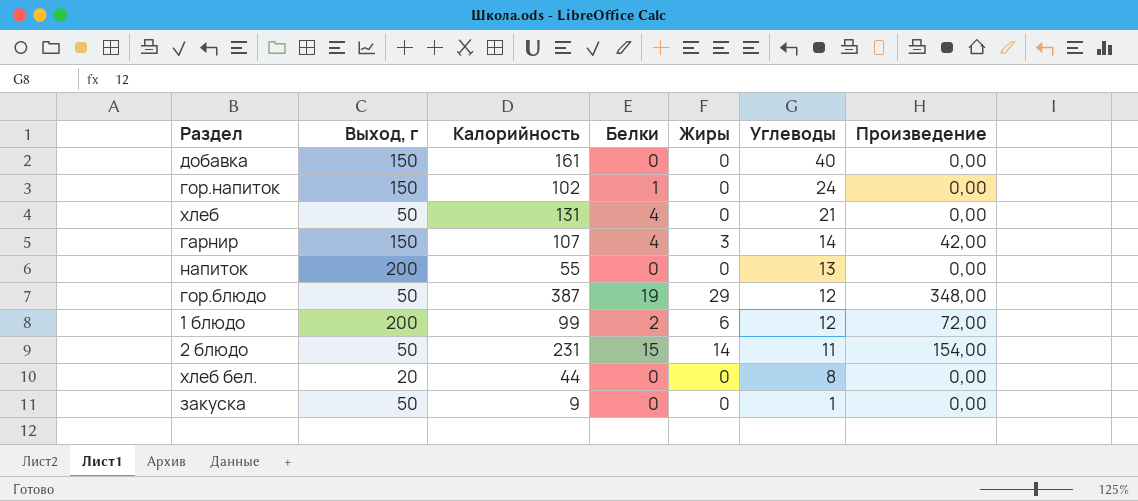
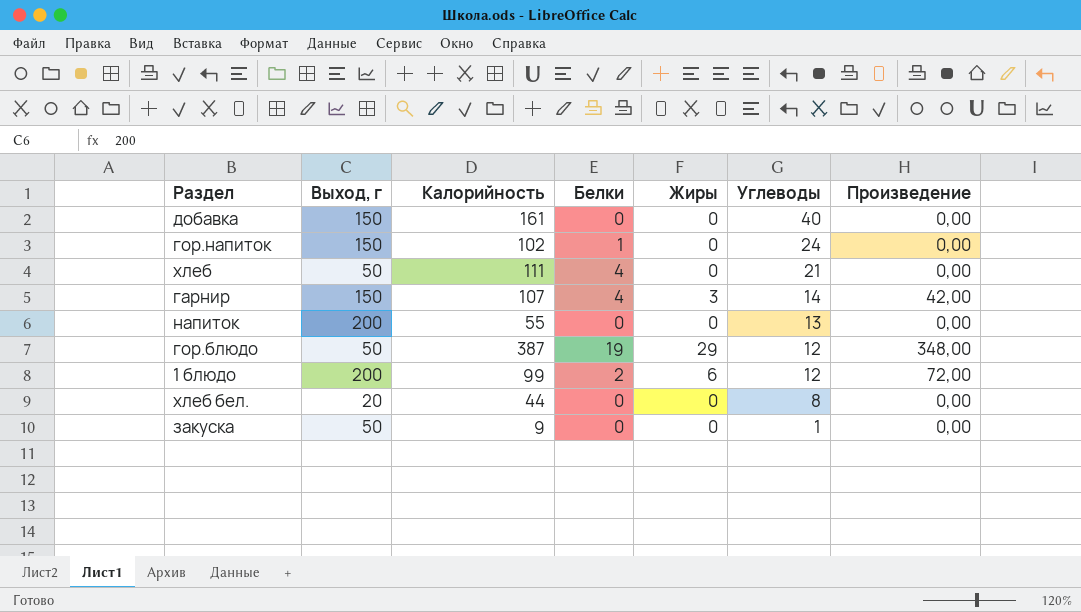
row 2 блюдо: 50 | 231 | 15 | 14 | 11 | 154,00 -> none
хлеб | Калорийность: 131 -> 111

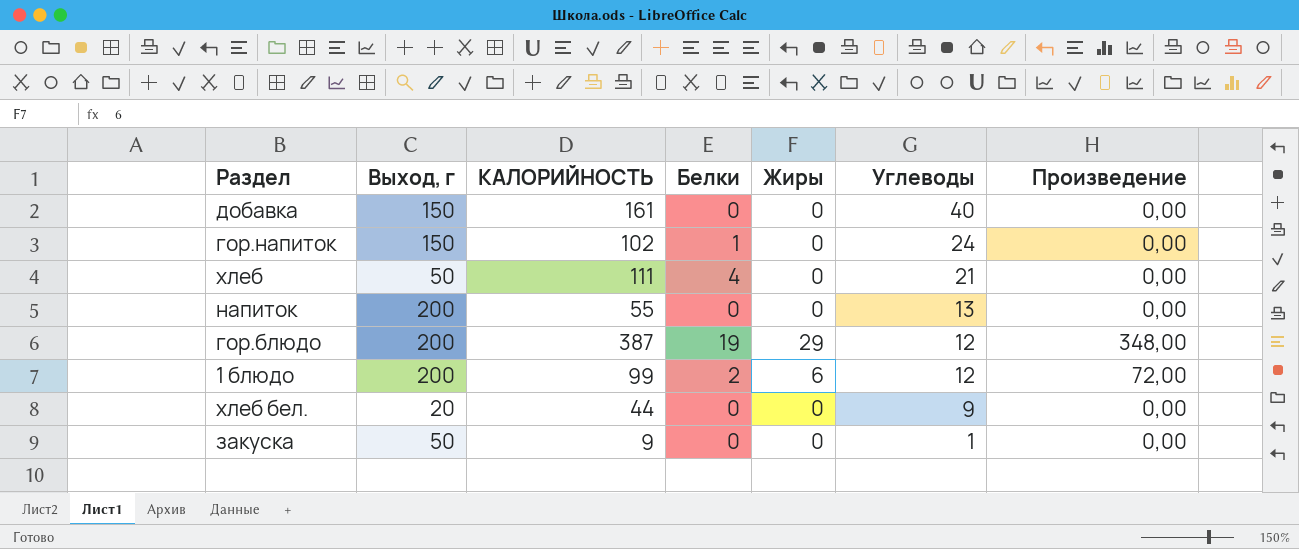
column name: Калорийность -> КАЛОРИЙНОСТЬ
row гарнир: 150 | 107 | 4 | 3 | 14 | 42,00 -> none
гор.блюдо | Выход, г: 50 -> 200
хлеб бел. | Углеводы: 8 -> 9

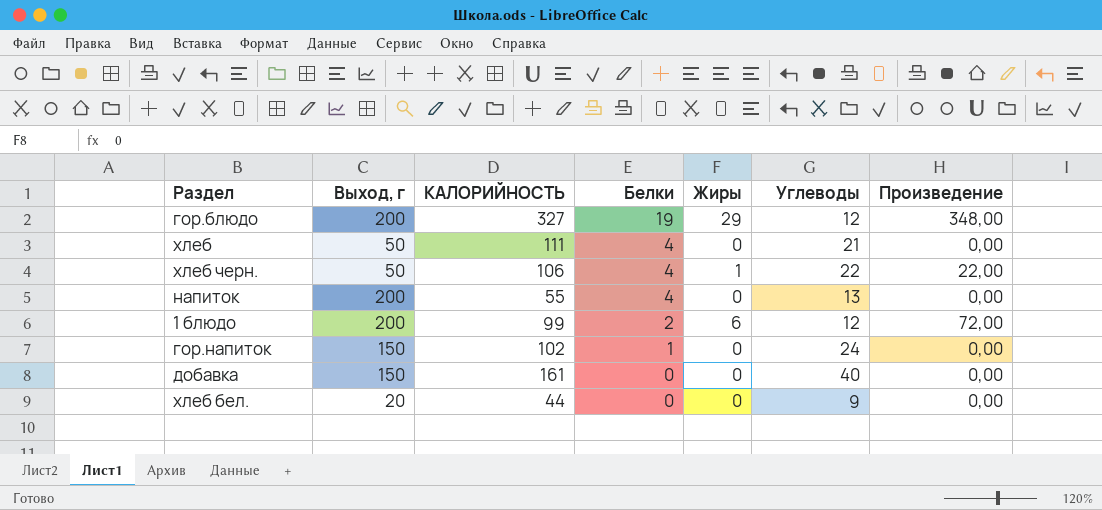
row order: Углеводы descending -> Белки descending
row закуска: 50 | 9 | 0 | 0 | 1 | 0,00 -> none
гор.блюдо | КАЛОРИЙНОСТЬ: 387 -> 327
row хлеб черн.: none -> 50 | 106 | 4 | 1 | 22 | 22,00
напиток | Белки: 0 -> 4

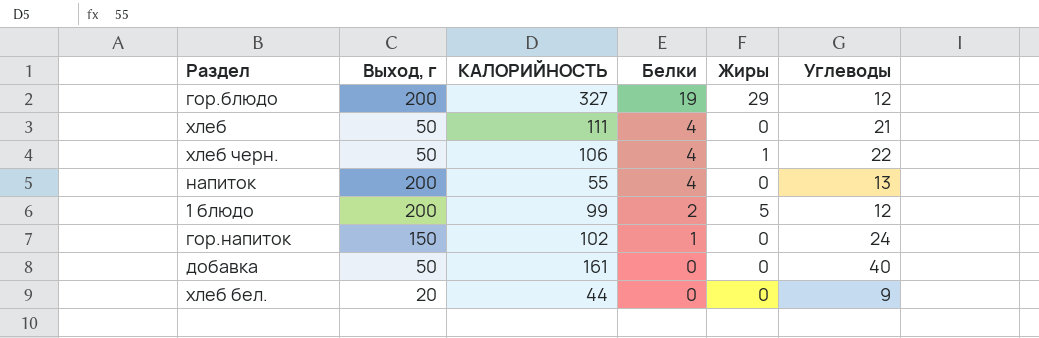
column Произведение | formula: [Жиры] * [Углеводы] -> none
1 блюдо | Жиры: 6 -> 5
добавка | Выход, г: 150 -> 50

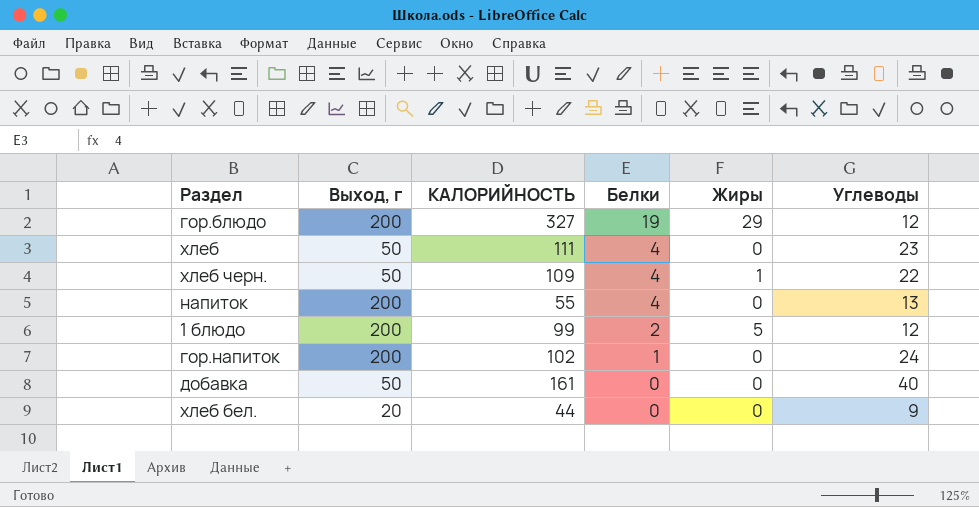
хлеб | Углеводы: 21 -> 23
хлеб черн. | КАЛОРИЙНОСТЬ: 106 -> 109
гор.напиток | Выход, г: 150 -> 200

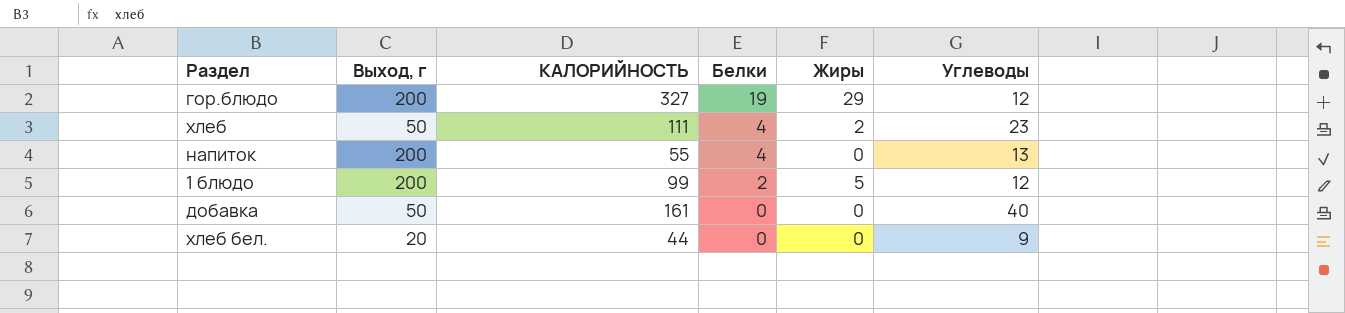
row хлеб черн.: 50 | 109 | 4 | 1 | 22 -> none
row гор.напиток: 200 | 102 | 1 | 0 | 24 -> none
хлеб | Жиры: 0 -> 2

